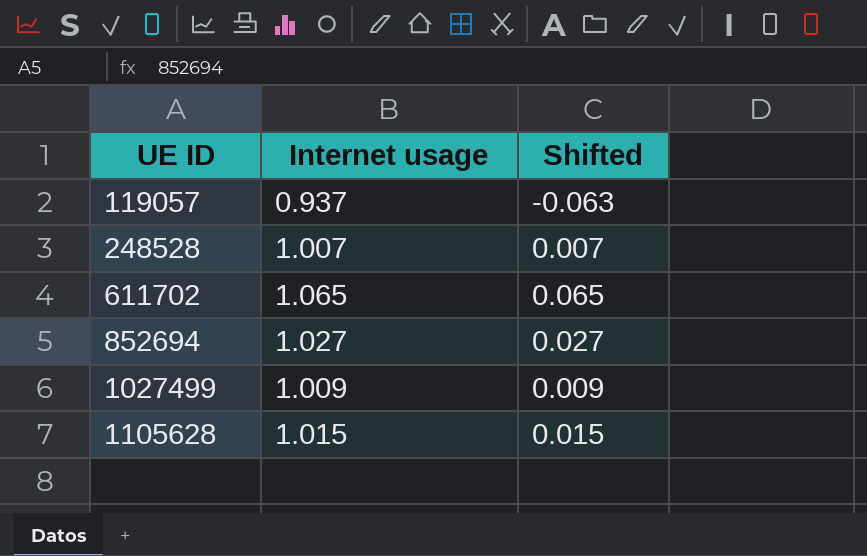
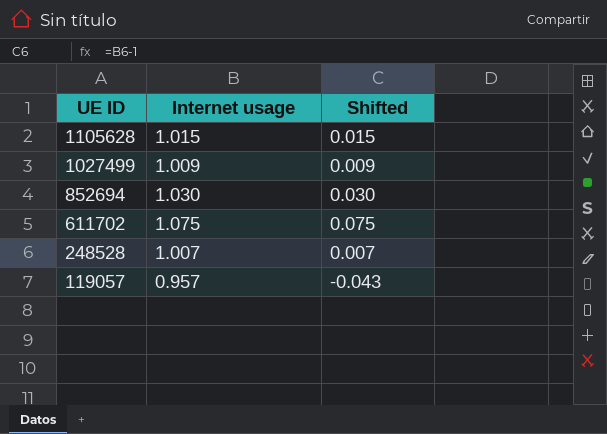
row order: UE ID ascending -> UE ID descending
852694 | Internet usage: 1.027 -> 1.030
852694 | Shifted: 0.027 -> 0.030
611702 | Internet usage: 1.065 -> 1.075
611702 | Shifted: 0.065 -> 0.075
119057 | Internet usage: 0.937 -> 0.957
119057 | Shifted: -0.063 -> -0.043

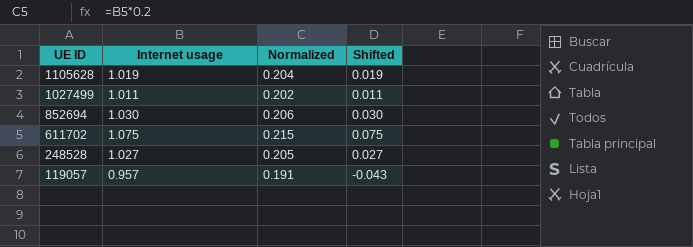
column Normalized | formula: none -> [Internet usage] * 0.2
1105628 | Internet usage: 1.015 -> 1.019
1105628 | Shifted: 0.015 -> 0.019
1027499 | Internet usage: 1.009 -> 1.011
1027499 | Shifted: 0.009 -> 0.011
248528 | Internet usage: 1.007 -> 1.027
248528 | Shifted: 0.007 -> 0.027

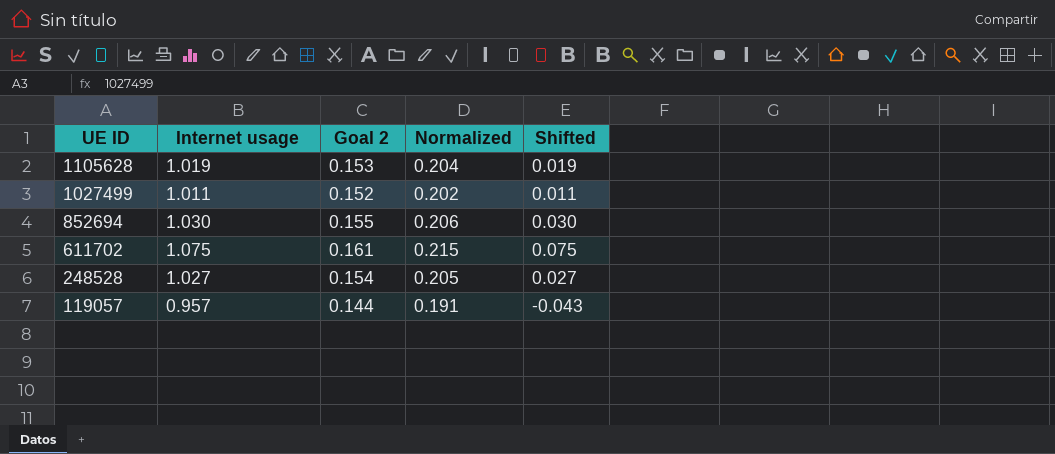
column Goal 2 | formula: none -> [Internet usage] * 0.15

